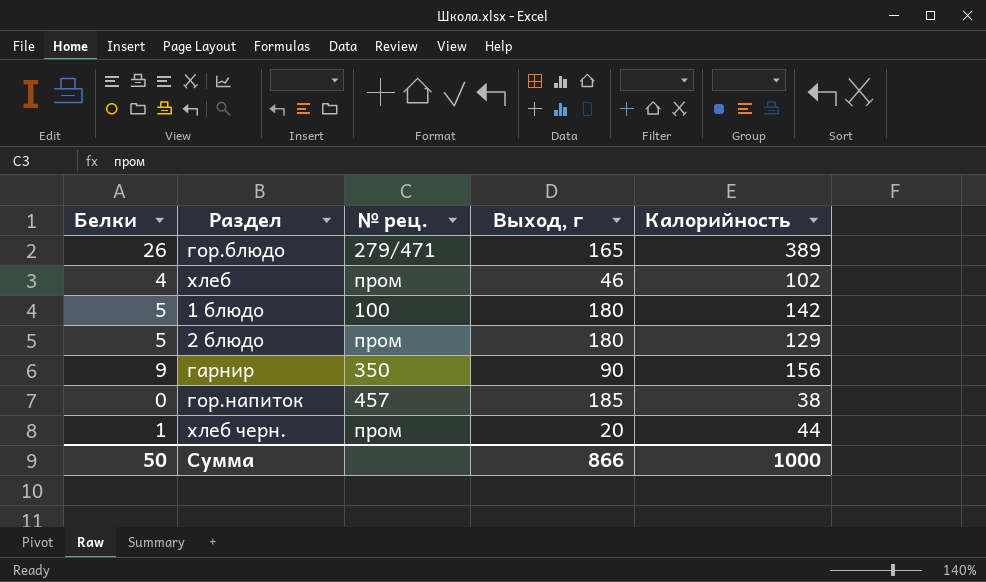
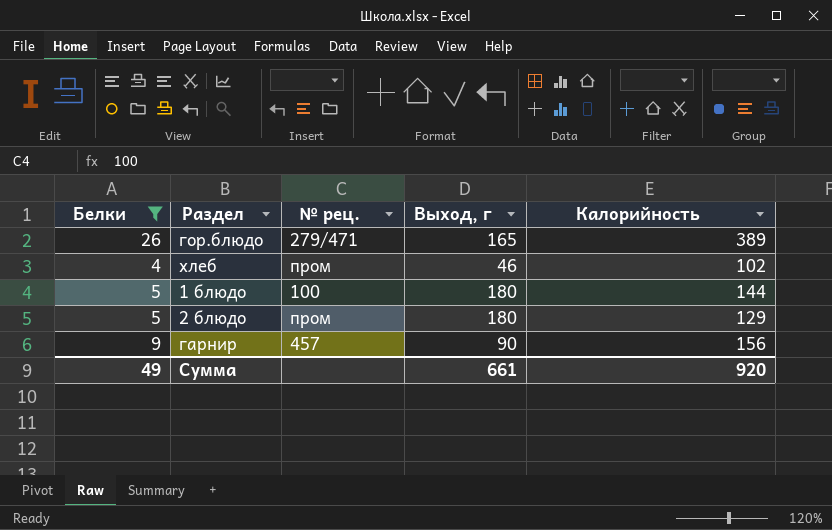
filter: none -> Белки >= 4
1 блюдо | Калорийность: 142 -> 144
гарнир | № рец.: 350 -> 457
Сумма | Белки: 50 -> 49
Сумма | Выход, г: 866 -> 661
Сумма | Калорийность: 1000 -> 920

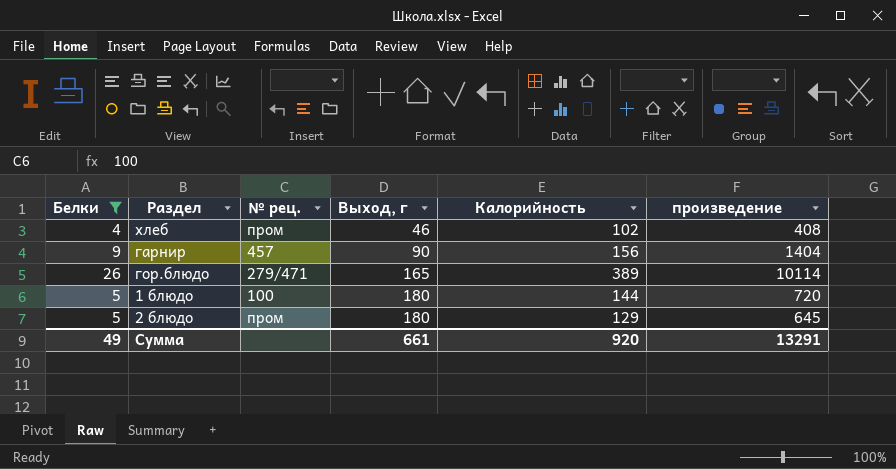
row order: none -> Выход, г ascending
column произведение | formula: none -> [Белки] * [Калорийность]

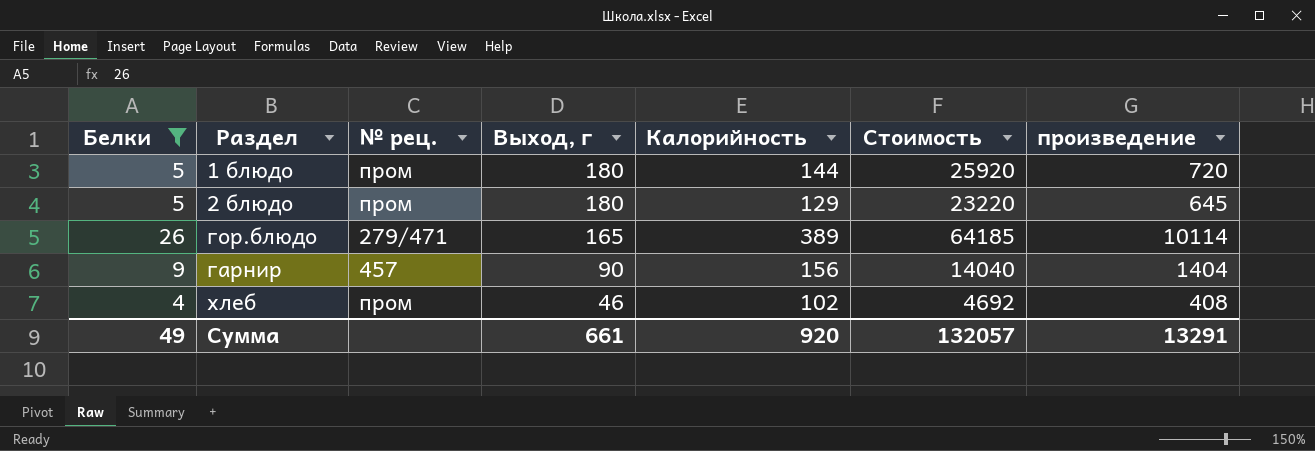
row order: Выход, г ascending -> Выход, г descending
column Стоимость | formula: none -> [Выход, г] * [Калорийность]
1 блюдо | № рец.: 100 -> пром

